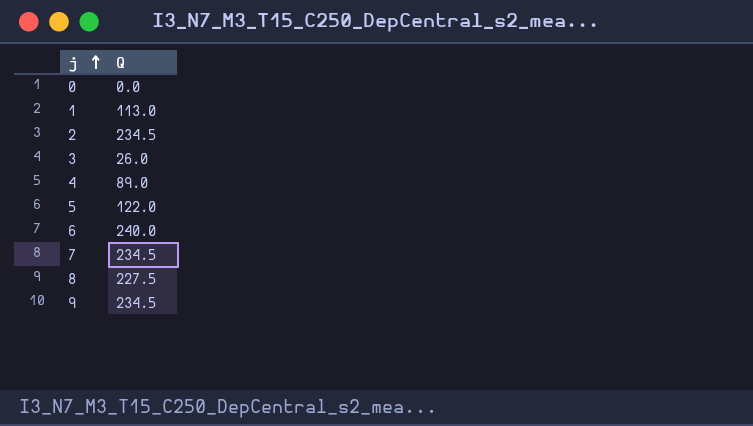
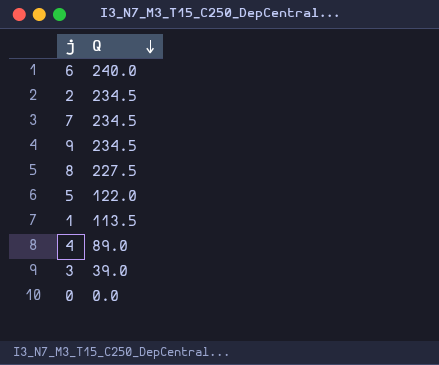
row order: j ascending -> Q descending
1 | Q: 113.0 -> 113.5
3 | Q: 26.0 -> 39.0

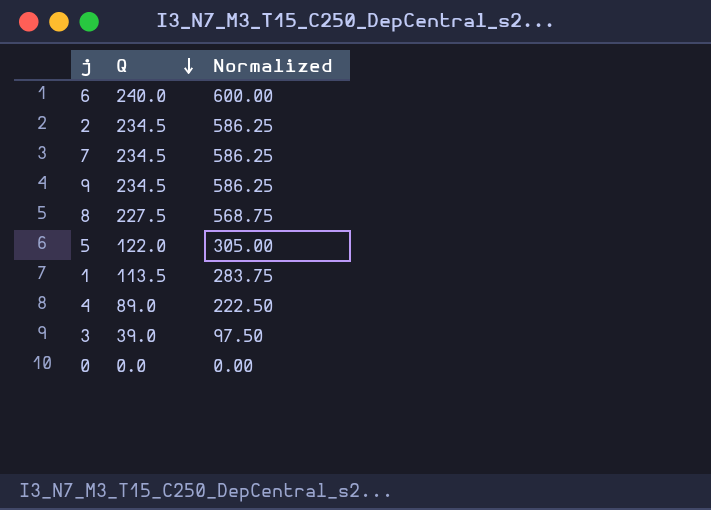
column Normalized | formula: none -> [Q] * 2.5

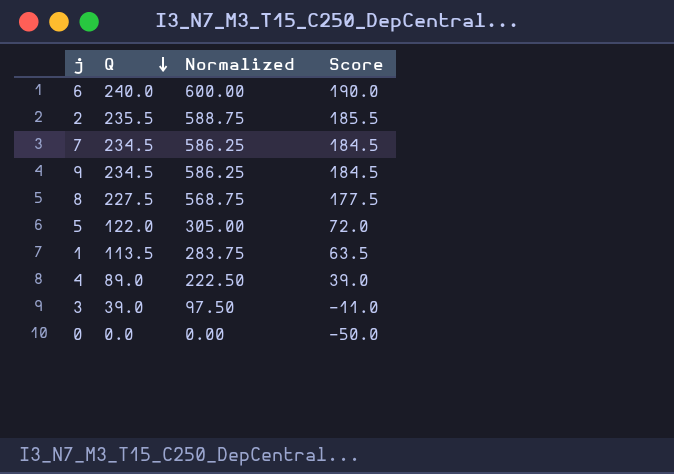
column Score | formula: none -> [Q] - 50
2 | Q: 234.5 -> 235.5
2 | Normalized: 586.25 -> 588.75

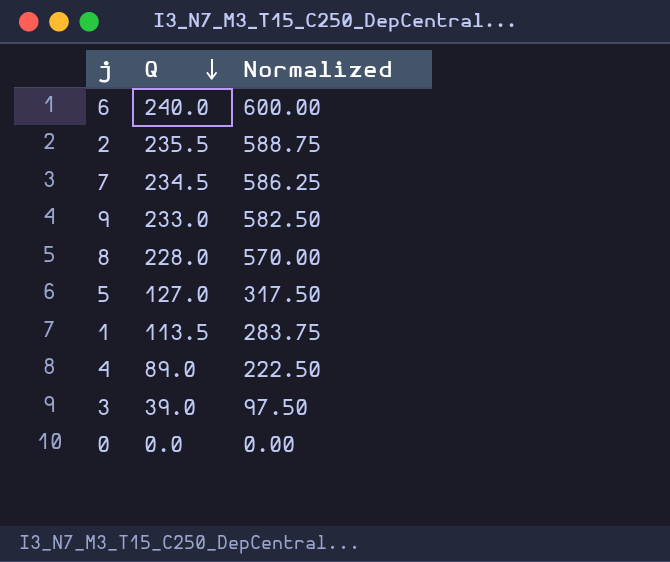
column Score | formula: [Q] - 50 -> none
9 | Q: 234.5 -> 233.0
9 | Normalized: 586.25 -> 582.50
8 | Q: 227.5 -> 228.0
8 | Normalized: 568.75 -> 570.00
5 | Q: 122.0 -> 127.0
5 | Normalized: 305.00 -> 317.50

